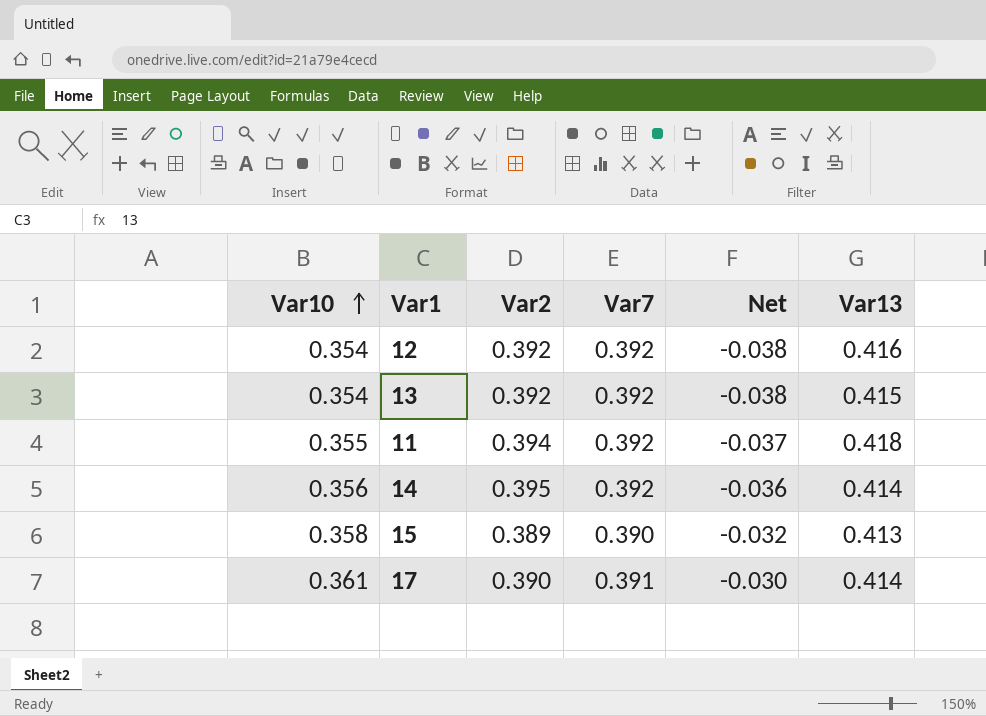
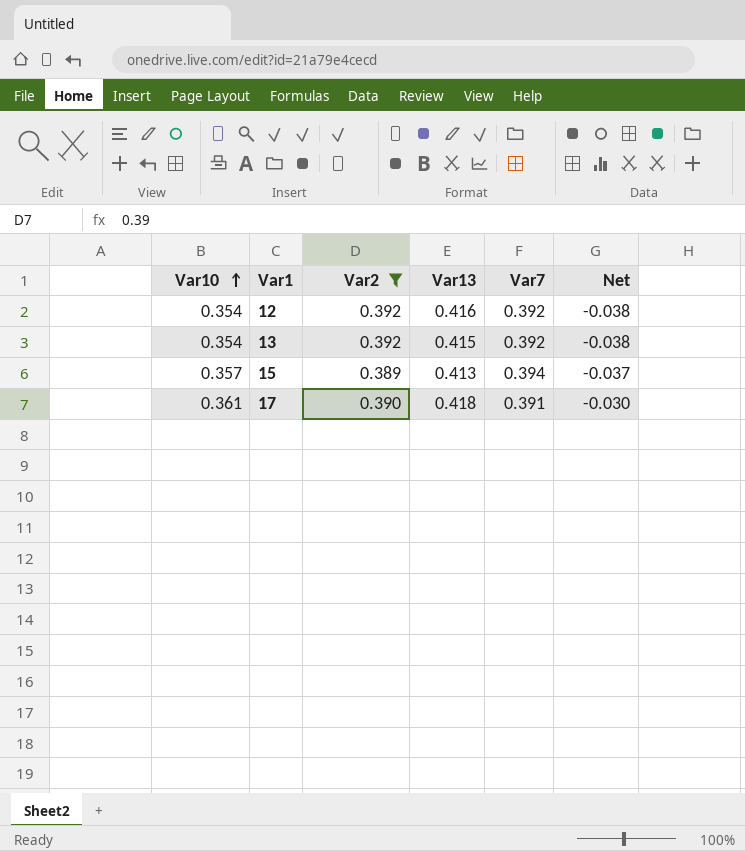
filter: none -> Var2 <= 0.392
column Var13 | position: 6 -> 4
15 | Var10: 0.358 -> 0.357
15 | Var7: 0.390 -> 0.394
15 | Net: -0.032 -> -0.037
17 | Var13: 0.414 -> 0.418

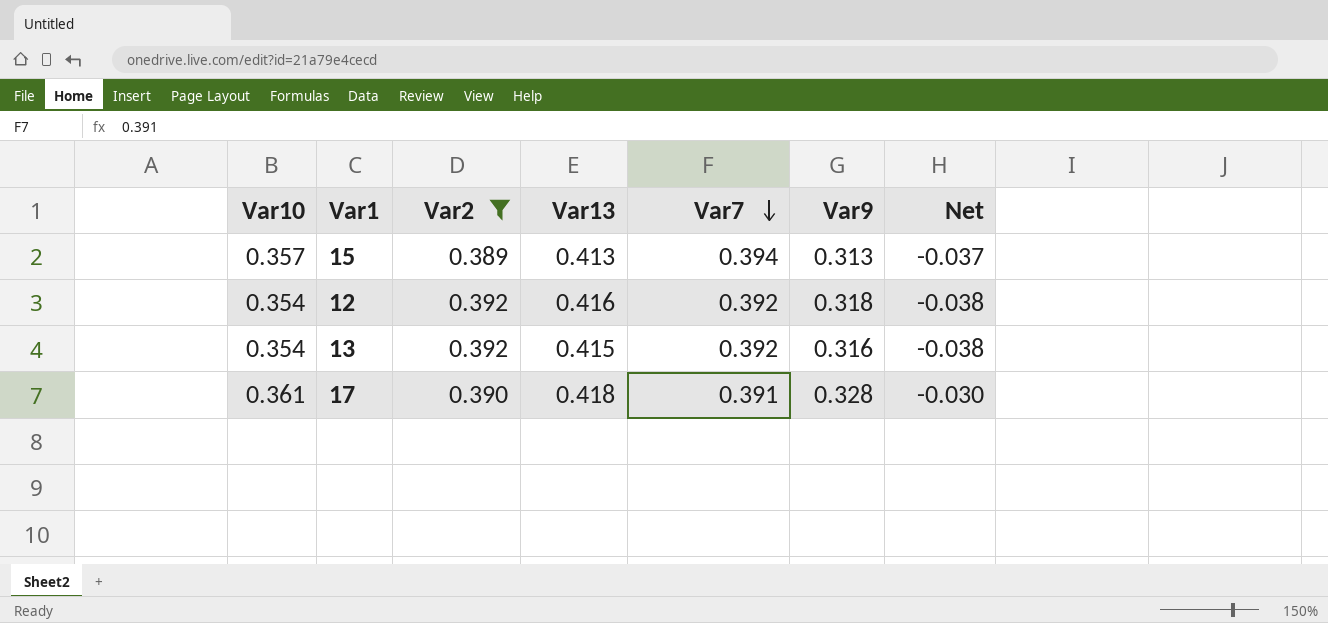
row order: Var10 ascending -> Var7 descending
column Var9 | position: none -> 6

